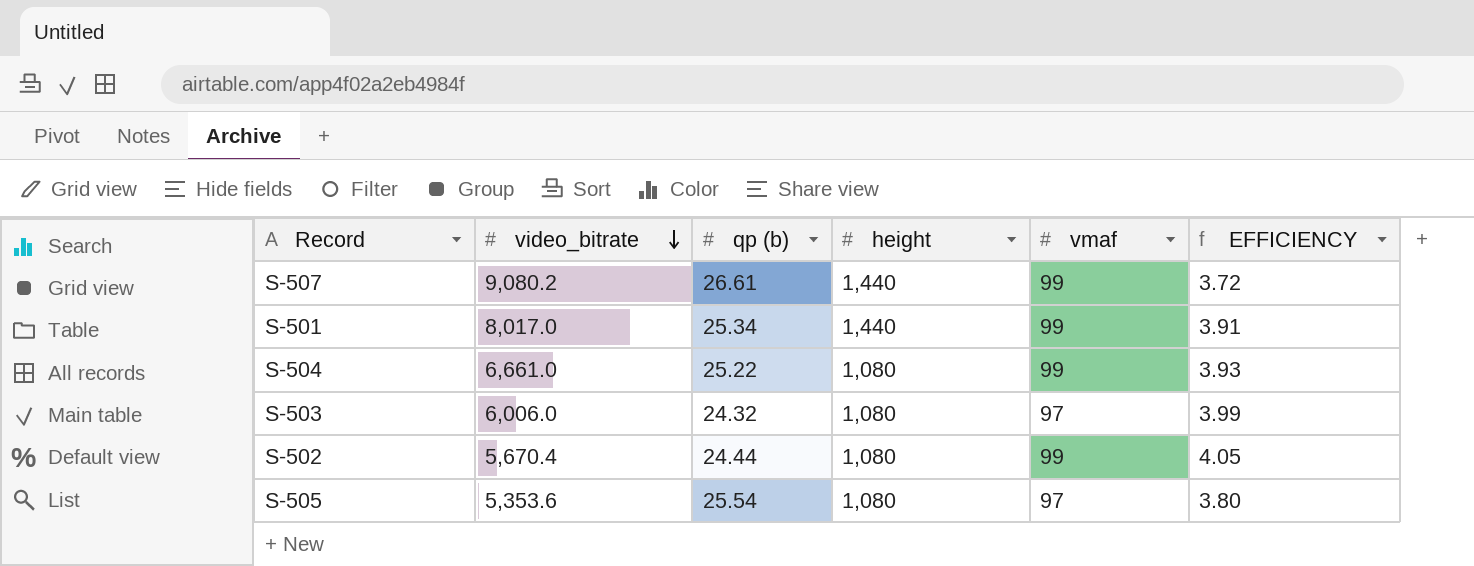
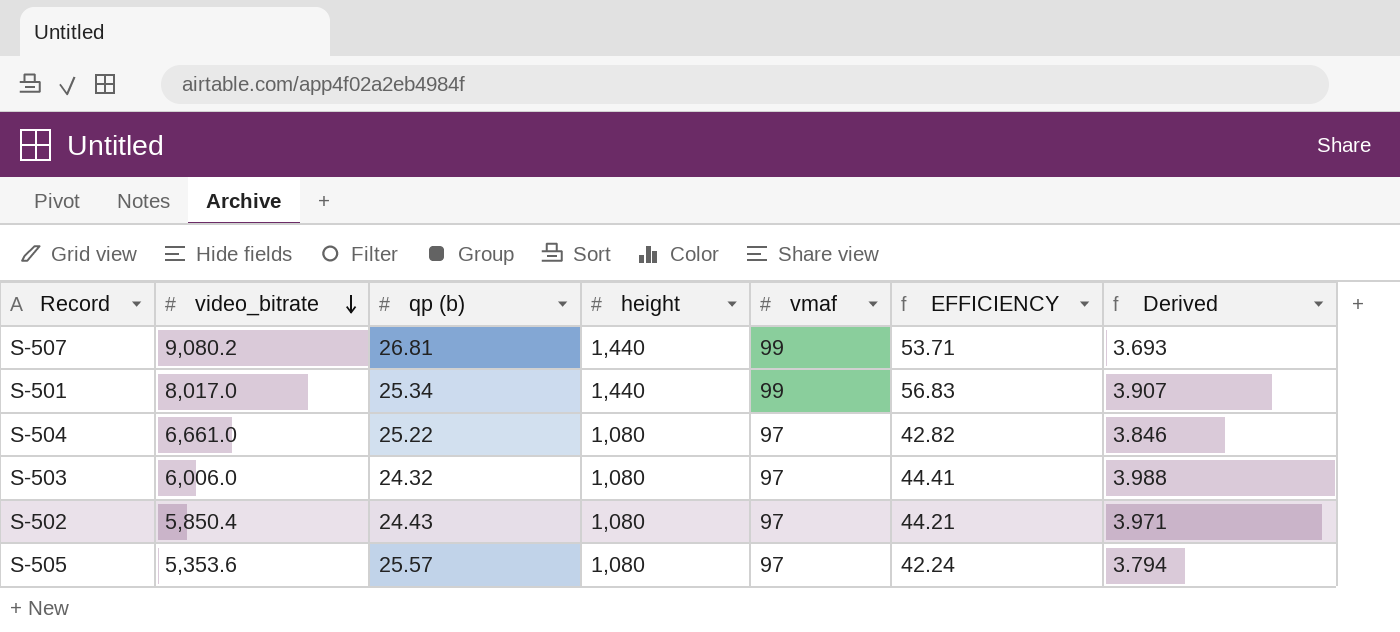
column EFFICIENCY | formula: [vmaf] / [qp (b)] -> [height] / [qp (b)]
column Derived | formula: none -> [vmaf] / [qp (b)]
S-507 | qp (b): 26.61 -> 26.81
S-504 | vmaf: 99 -> 97
S-502 | video_bitrate: 5,670.4 -> 5,850.4
S-502 | qp (b): 24.44 -> 24.43
S-502 | vmaf: 99 -> 97
S-505 | qp (b): 25.54 -> 25.57

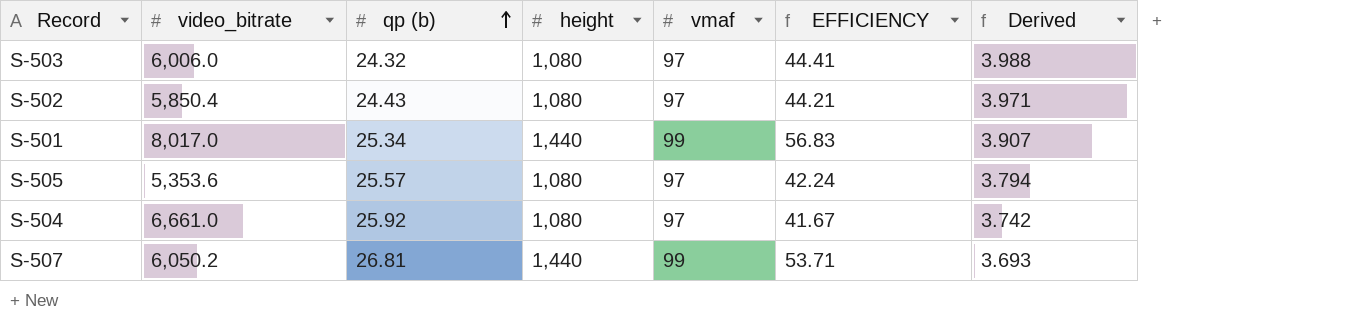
row order: video_bitrate descending -> qp (b) ascending
S-504 | qp (b): 25.22 -> 25.92
S-504 | EFFICIENCY: 42.82 -> 41.67
S-504 | Derived: 3.846 -> 3.742
S-507 | video_bitrate: 9,080.2 -> 6,050.2

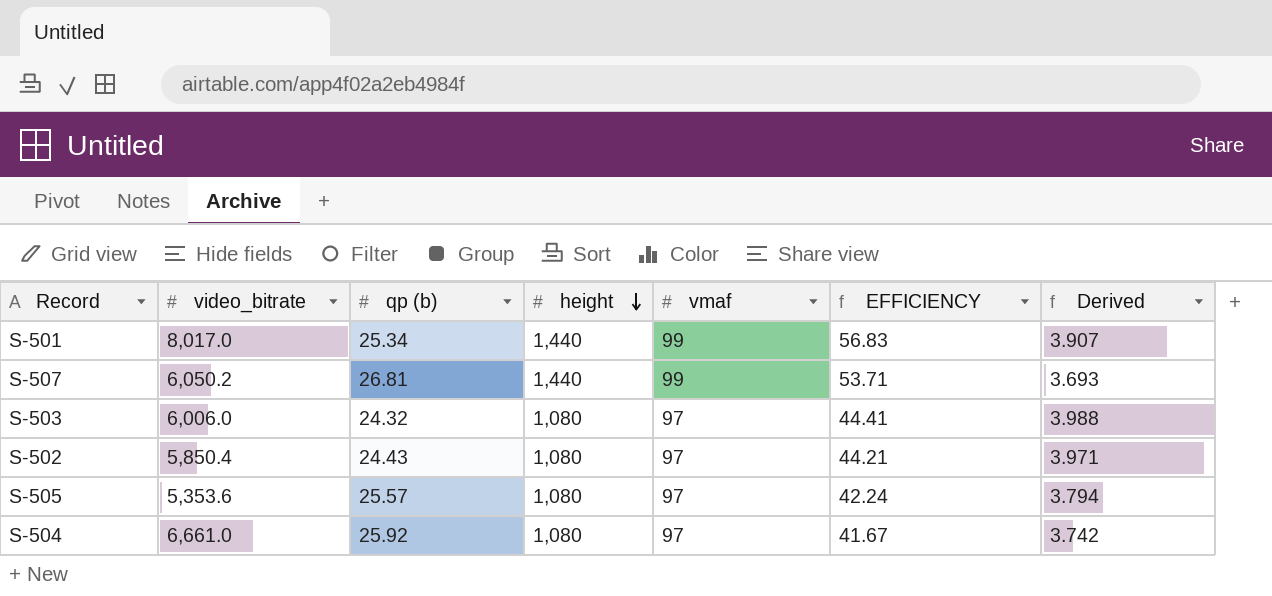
row order: qp (b) ascending -> height descending

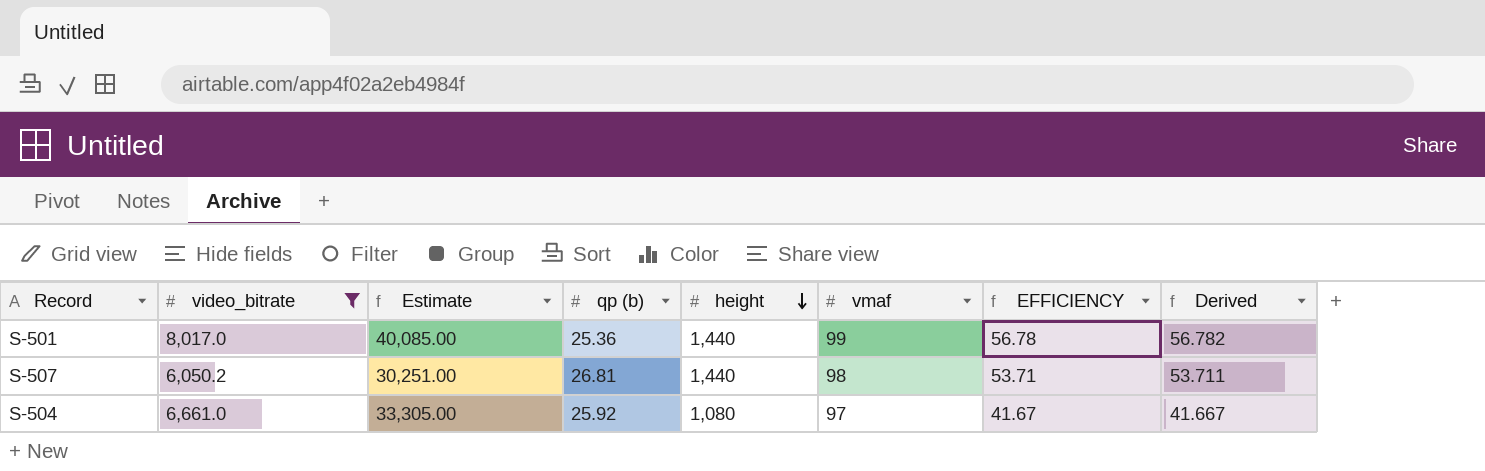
filter: none -> video_bitrate >= 6,050.2
column Estimate | formula: none -> [video_bitrate] * 5
column Derived | formula: [vmaf] / [qp (b)] -> [height] / [qp (b)]
S-501 | qp (b): 25.34 -> 25.36
S-501 | EFFICIENCY: 56.83 -> 56.78
S-507 | vmaf: 99 -> 98

